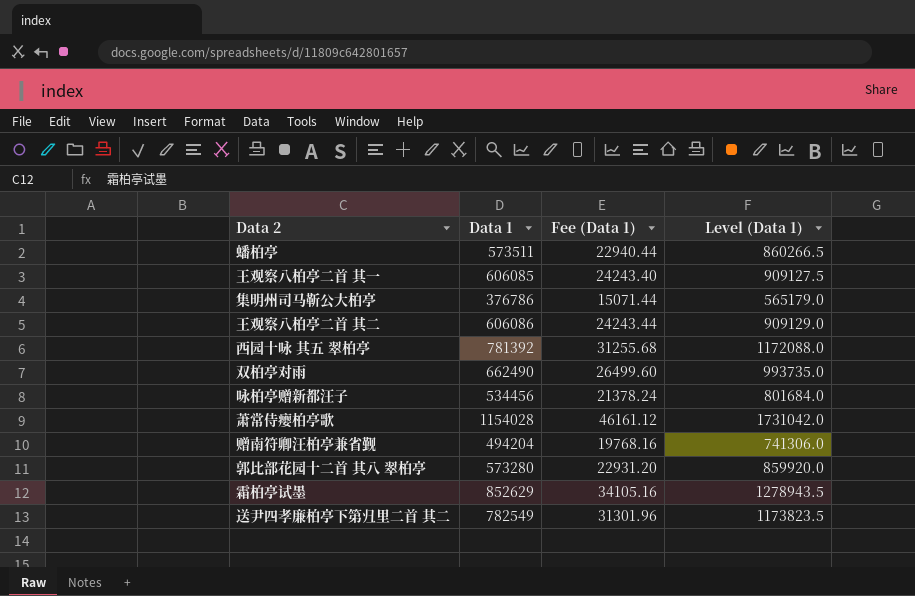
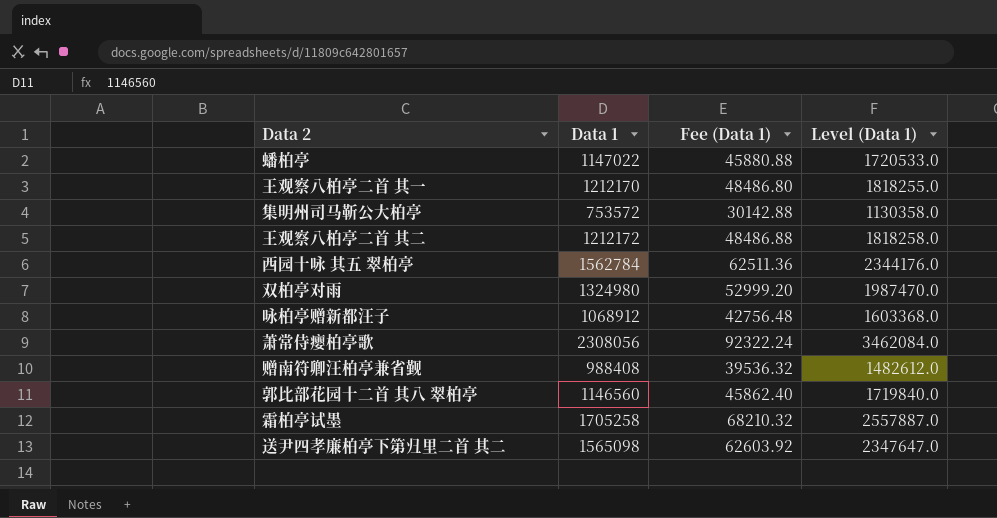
蟠柏亭 | Data 1: 573511 -> 1147022
蟠柏亭 | Fee (Data 1): 22940.44 -> 45880.88
蟠柏亭 | Level (Data 1): 860266.5 -> 1720533.0
王观察八柏亭二首 其一 | Data 1: 606085 -> 1212170
王观察八柏亭二首 其一 | Fee (Data 1): 24243.40 -> 48486.80
王观察八柏亭二首 其一 | Level (Data 1): 909127.5 -> 1818255.0
集明州司马靳公大柏亭 | Data 1: 376786 -> 753572
集明州司马靳公大柏亭 | Fee (Data 1): 15071.44 -> 30142.88
集明州司马靳公大柏亭 | Level (Data 1): 565179.0 -> 1130358.0
王观察八柏亭二首 其二 | Data 1: 606086 -> 1212172
王观察八柏亭二首 其二 | Fee (Data 1): 24243.44 -> 48486.88
王观察八柏亭二首 其二 | Level (Data 1): 909129.0 -> 1818258.0
西园十咏 其五 翠柏亭 | Data 1: 781392 -> 1562784
西园十咏 其五 翠柏亭 | Fee (Data 1): 31255.68 -> 62511.36
西园十咏 其五 翠柏亭 | Level (Data 1): 1172088.0 -> 2344176.0
双柏亭对雨 | Data 1: 662490 -> 1324980
双柏亭对雨 | Fee (Data 1): 26499.60 -> 52999.20
双柏亭对雨 | Level (Data 1): 993735.0 -> 1987470.0
咏柏亭赠新都汪子 | Data 1: 534456 -> 1068912
咏柏亭赠新都汪子 | Fee (Data 1): 21378.24 -> 42756.48
咏柏亭赠新都汪子 | Level (Data 1): 801684.0 -> 1603368.0
萧常侍瘿柏亭歌 | Data 1: 1154028 -> 2308056
萧常侍瘿柏亭歌 | Fee (Data 1): 46161.12 -> 92322.24
萧常侍瘿柏亭歌 | Level (Data 1): 1731042.0 -> 3462084.0
赠南符卿汪柏亭兼省觐 | Data 1: 494204 -> 988408
赠南符卿汪柏亭兼省觐 | Fee (Data 1): 19768.16 -> 39536.32
赠南符卿汪柏亭兼省觐 | Level (Data 1): 741306.0 -> 1482612.0
郭比部花园十二首 其八 翠柏亭 | Data 1: 573280 -> 1146560
郭比部花园十二首 其八 翠柏亭 | Fee (Data 1): 22931.20 -> 45862.40
郭比部花园十二首 其八 翠柏亭 | Level (Data 1): 859920.0 -> 1719840.0
霜柏亭试墨 | Data 1: 852629 -> 1705258
霜柏亭试墨 | Fee (Data 1): 34105.16 -> 68210.32
霜柏亭试墨 | Level (Data 1): 1278943.5 -> 2557887.0
送尹四孝廉柏亭下第归里二首 其二 | Data 1: 782549 -> 1565098
送尹四孝廉柏亭下第归里二首 其二 | Fee (Data 1): 31301.96 -> 62603.92
送尹四孝廉柏亭下第归里二首 其二 | Level (Data 1): 1173823.5 -> 2347647.0

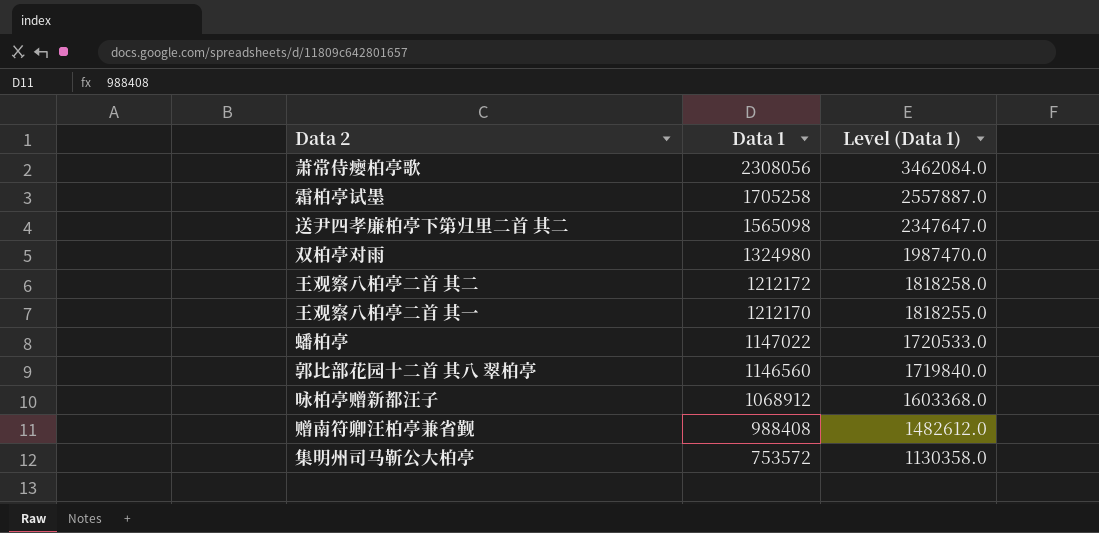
row order: none -> Data 1 descending
column Fee (Data 1) | formula: [Data 1] * 0.04 -> none
row 西园十咏 其五 翠柏亭: 1562784 | 62511.36 | 2344176.0 -> none

